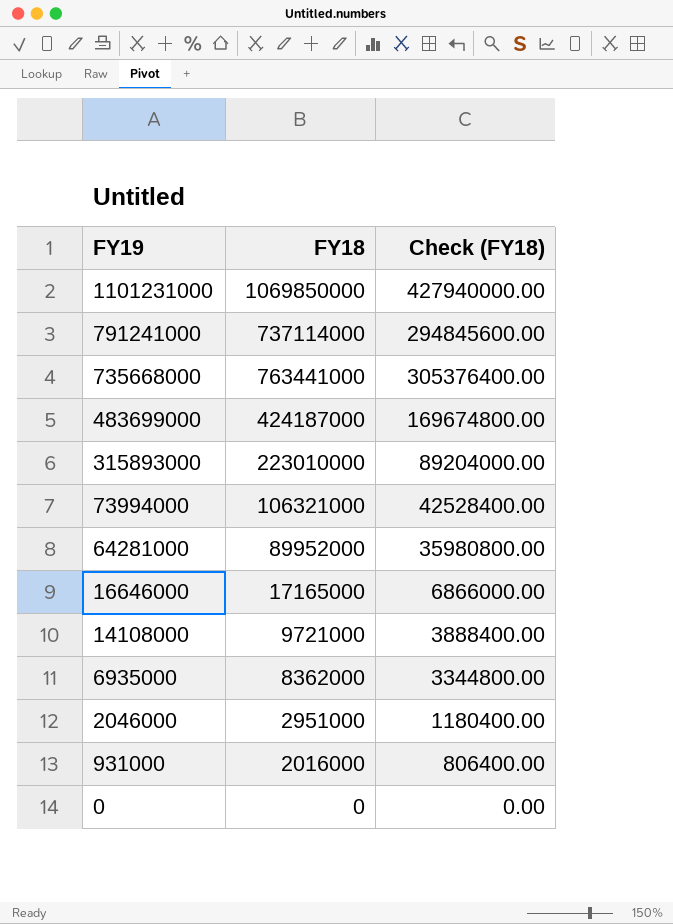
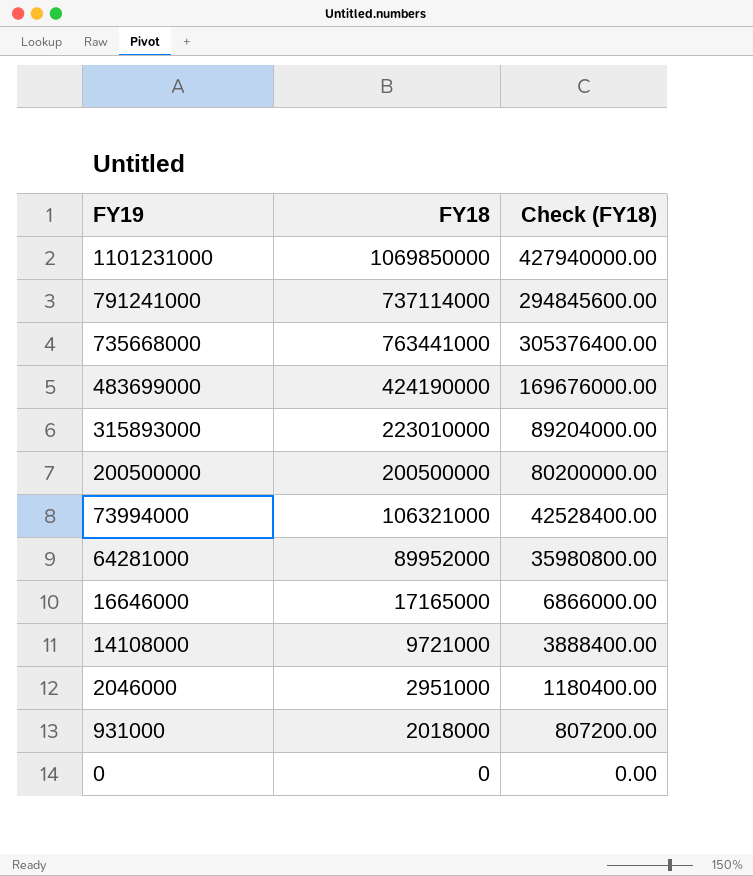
row 6935000: 8362000 | 3344800.00 -> none
483699000 | FY18: 424187000 -> 424190000
483699000 | Check (FY18): 169674800.00 -> 169676000.00
row 200500000: none -> 200500000 | 80200000.00
931000 | FY18: 2016000 -> 2018000
931000 | Check (FY18): 806400.00 -> 807200.00

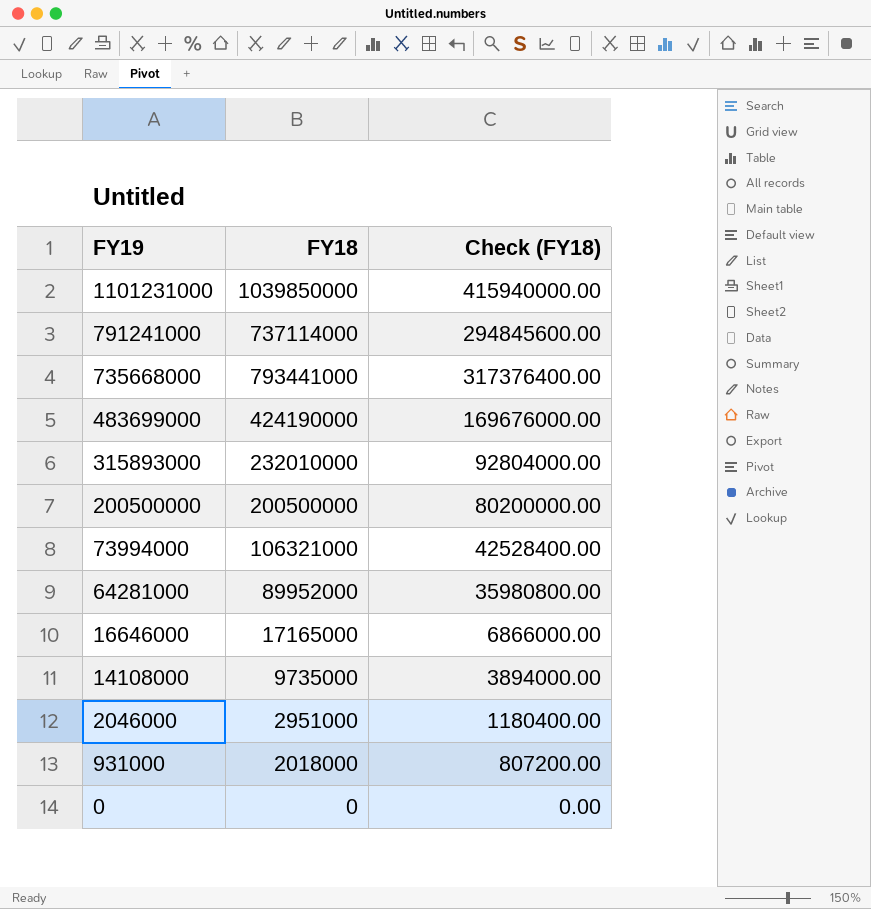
1101231000 | FY18: 1069850000 -> 1039850000
1101231000 | Check (FY18): 427940000.00 -> 415940000.00
735668000 | FY18: 763441000 -> 793441000
735668000 | Check (FY18): 305376400.00 -> 317376400.00
315893000 | FY18: 223010000 -> 232010000
315893000 | Check (FY18): 89204000.00 -> 92804000.00
14108000 | FY18: 9721000 -> 9735000
14108000 | Check (FY18): 3888400.00 -> 3894000.00

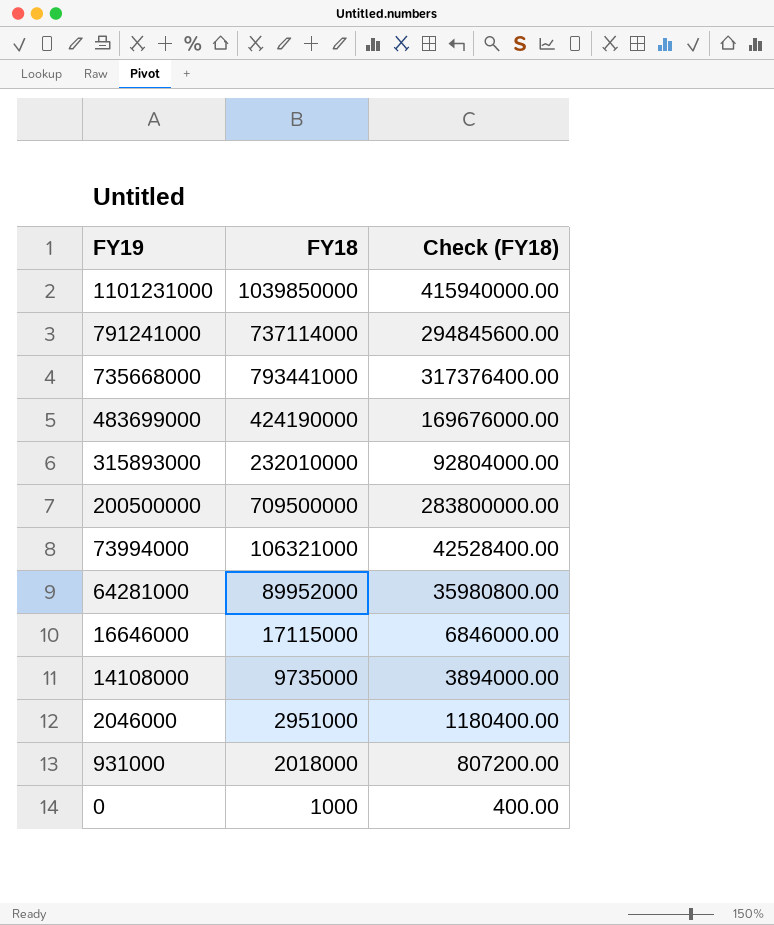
200500000 | FY18: 200500000 -> 709500000
200500000 | Check (FY18): 80200000.00 -> 283800000.00
16646000 | FY18: 17165000 -> 17115000
16646000 | Check (FY18): 6866000.00 -> 6846000.00
0 | FY18: 0 -> 1000
0 | Check (FY18): 0.00 -> 400.00

